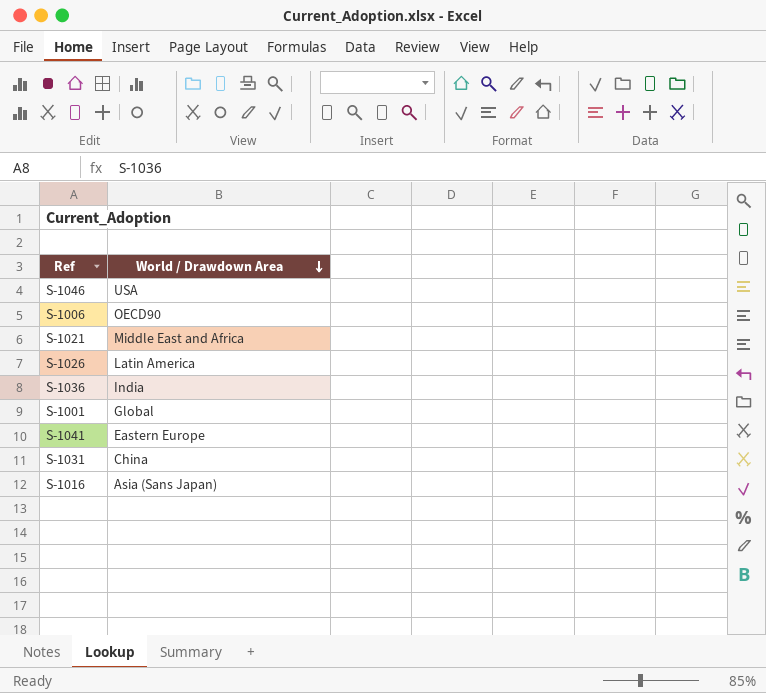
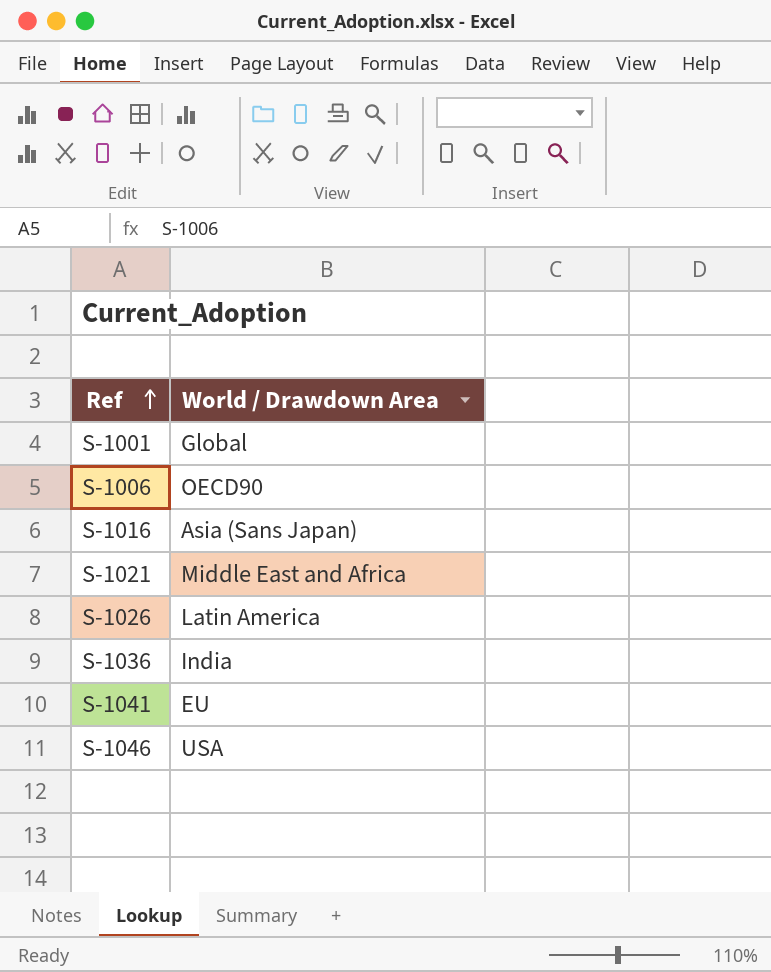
row order: World / Drawdown Area descending -> Ref ascending
row S-1031: China -> none
S-1041 | World / Drawdown Area: Eastern Europe -> EU

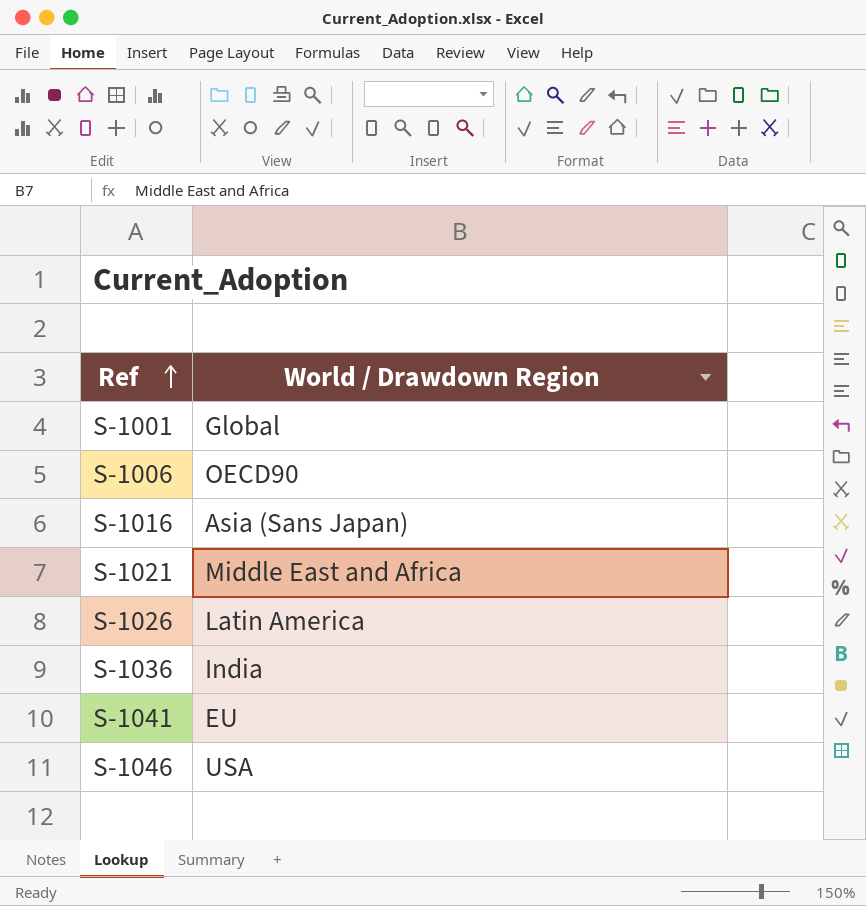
column name: World / Drawdown Area -> World / Drawdown Region

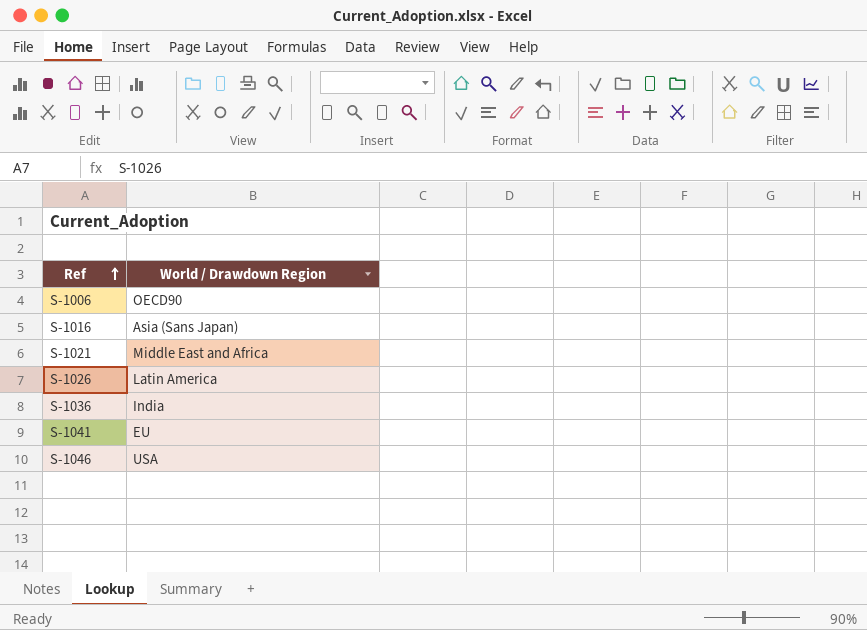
row S-1001: Global -> none

